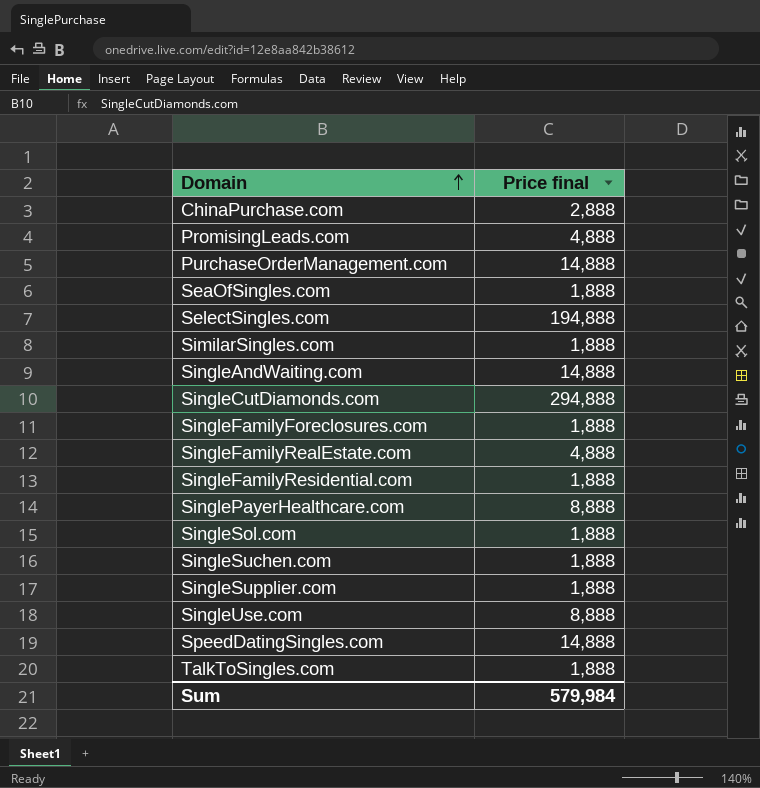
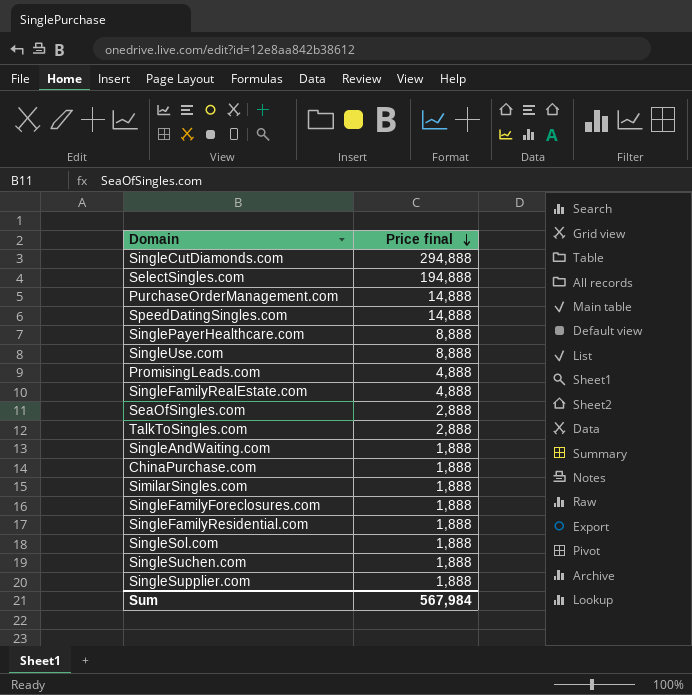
row order: Domain ascending -> Price final descending
SeaOfSingles.com | Price final: 1,888 -> 2,888
TalkToSingles.com | Price final: 1,888 -> 2,888
SingleAndWaiting.com | Price final: 14,888 -> 1,888
ChinaPurchase.com | Price final: 2,888 -> 1,888
Sum | Price final: 579,984 -> 567,984

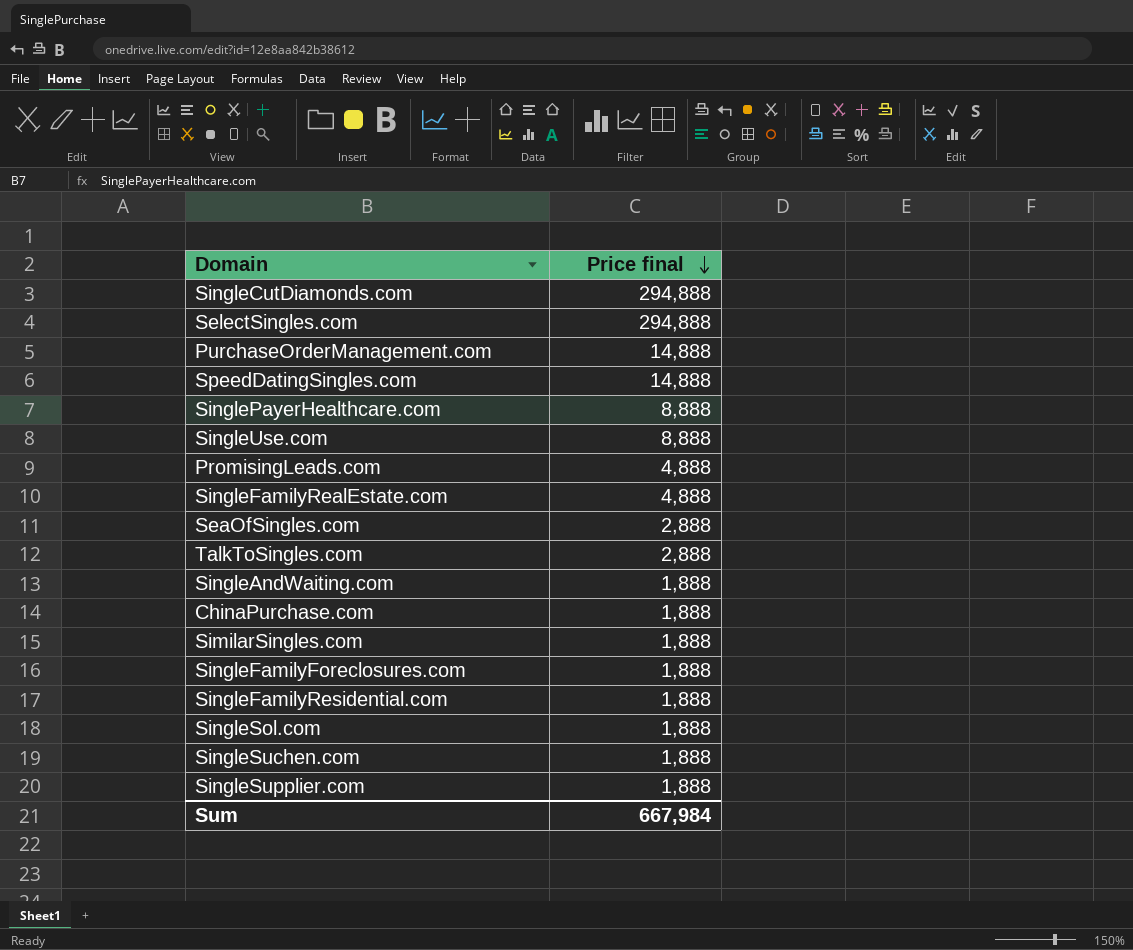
SelectSingles.com | Price final: 194,888 -> 294,888
Sum | Price final: 567,984 -> 667,984

